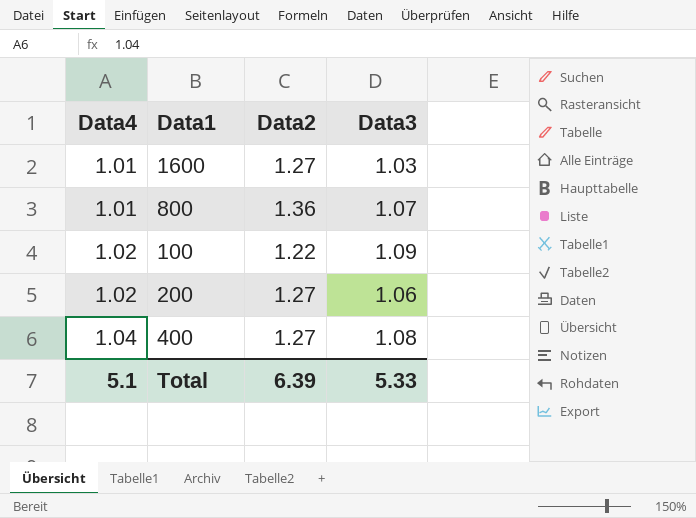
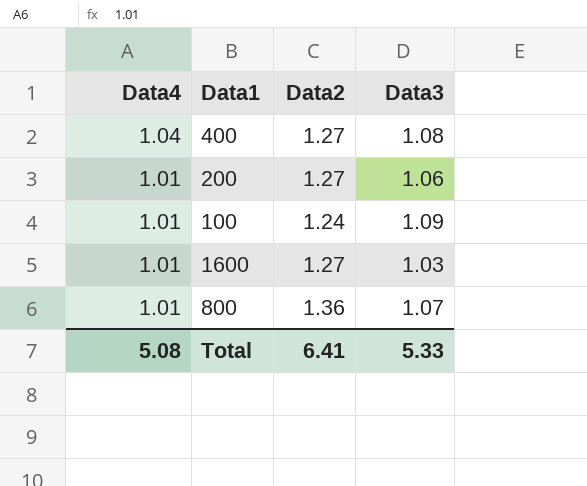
row order: Data4 ascending -> Data4 descending
200 | Data4: 1.02 -> 1.01
100 | Data4: 1.02 -> 1.01
100 | Data2: 1.22 -> 1.24
Total | Data4: 5.1 -> 5.08
Total | Data2: 6.39 -> 6.41

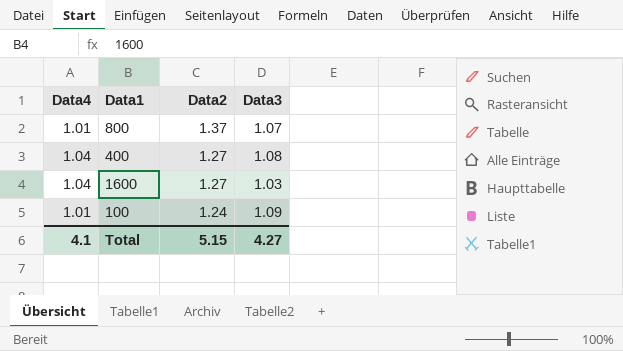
row order: Data4 descending -> Data2 descending
row 200: 1.01 | 1.27 | 1.06 -> none
800 | Data2: 1.36 -> 1.37
1600 | Data4: 1.01 -> 1.04
Total | Data4: 5.08 -> 4.1
Total | Data2: 6.41 -> 5.15
Total | Data3: 5.33 -> 4.27

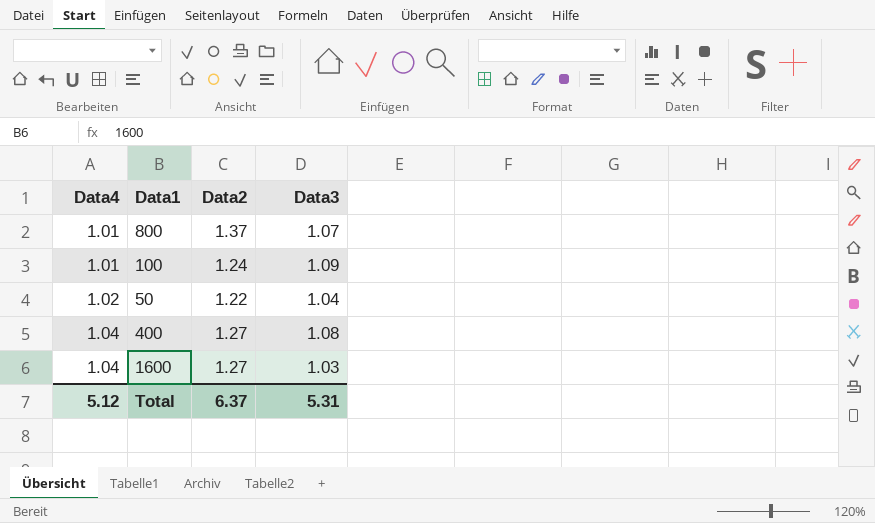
row order: Data2 descending -> Data4 ascending
row 50: none -> 1.02 | 1.22 | 1.04
Total | Data4: 4.1 -> 5.12
Total | Data2: 5.15 -> 6.37
Total | Data3: 4.27 -> 5.31

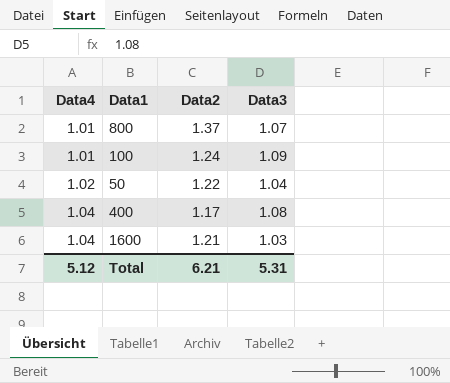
400 | Data2: 1.27 -> 1.17
1600 | Data2: 1.27 -> 1.21
Total | Data2: 6.37 -> 6.21

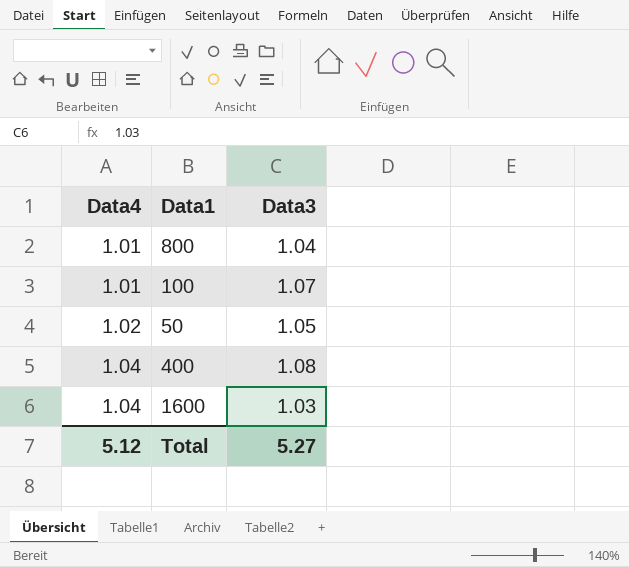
column Data2 | position: 3 -> none
800 | Data3: 1.07 -> 1.04
100 | Data3: 1.09 -> 1.07
50 | Data3: 1.04 -> 1.05
Total | Data3: 5.31 -> 5.27

